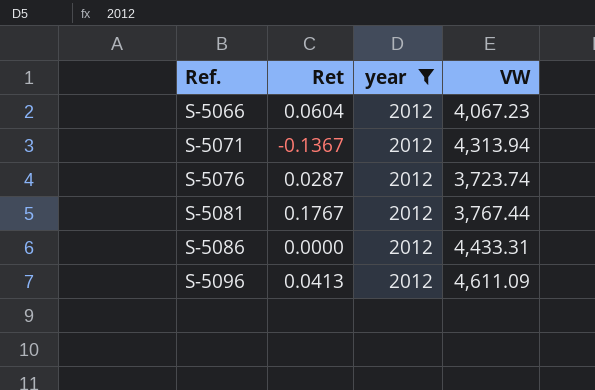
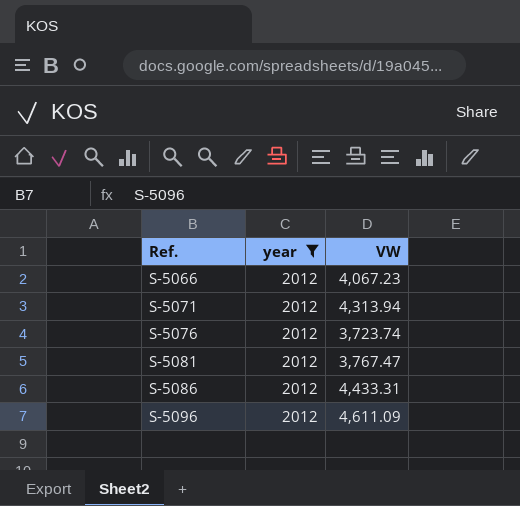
column Ret | position: 2 -> none
S-5081 | VW: 3,767.44 -> 3,767.47

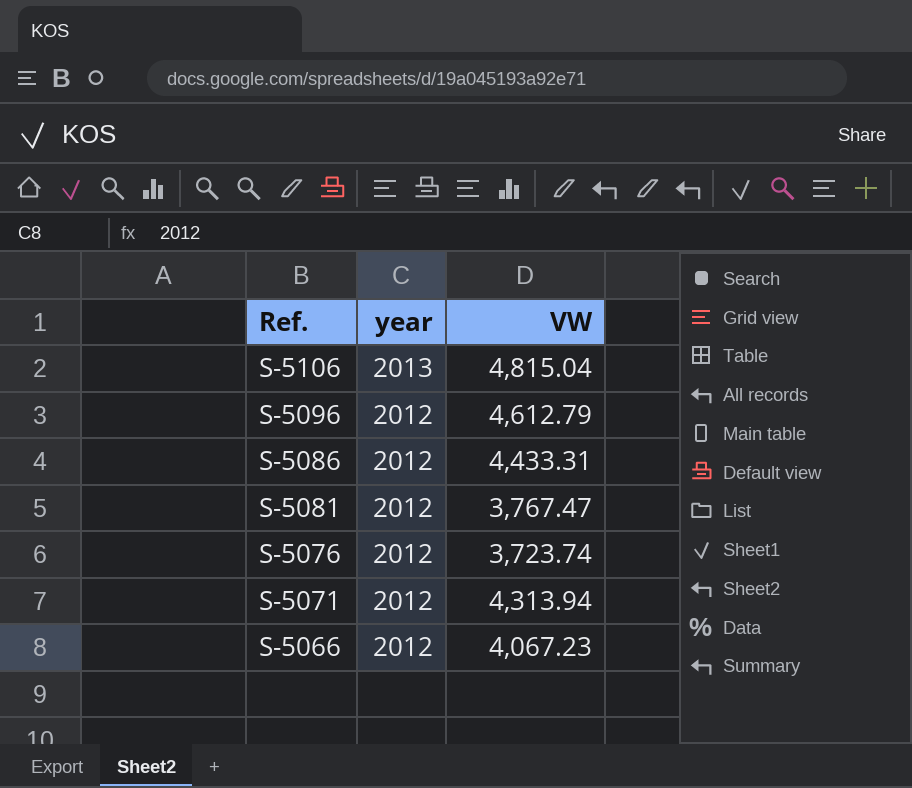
filter: year = 2012 -> none
row order: Ref. ascending -> Ref. descending
S-5096 | VW: 4,611.09 -> 4,612.79

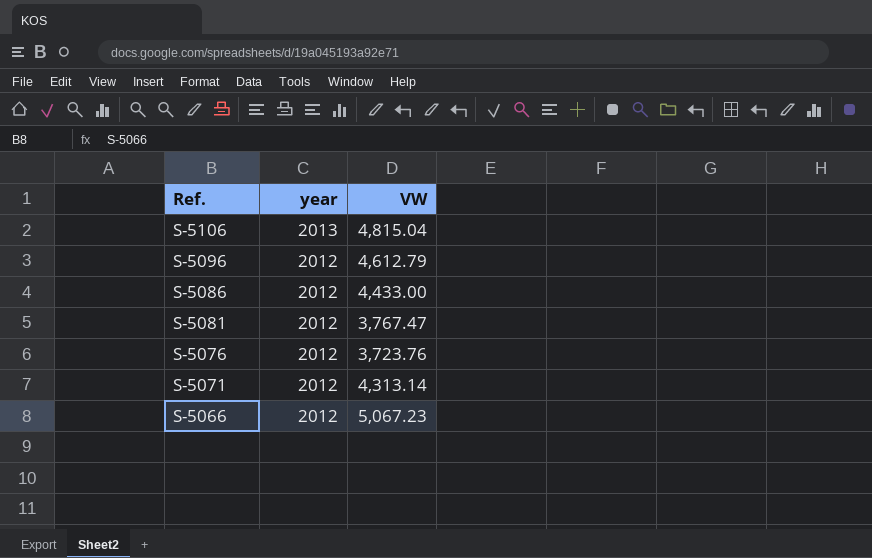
S-5086 | VW: 4,433.31 -> 4,433.00
S-5076 | VW: 3,723.74 -> 3,723.76
S-5071 | VW: 4,313.94 -> 4,313.14
S-5066 | VW: 4,067.23 -> 5,067.23

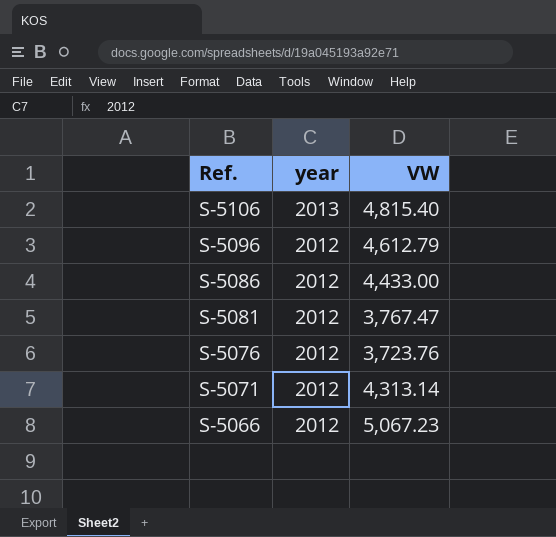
S-5106 | VW: 4,815.04 -> 4,815.40

